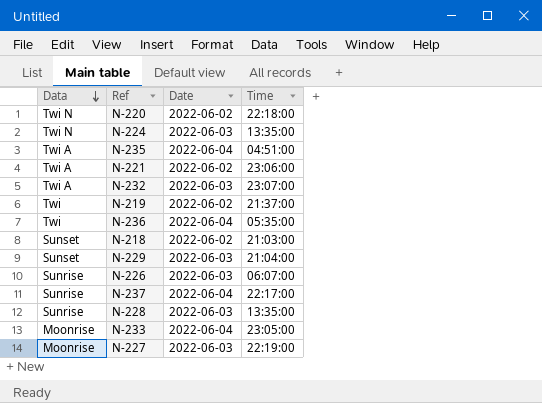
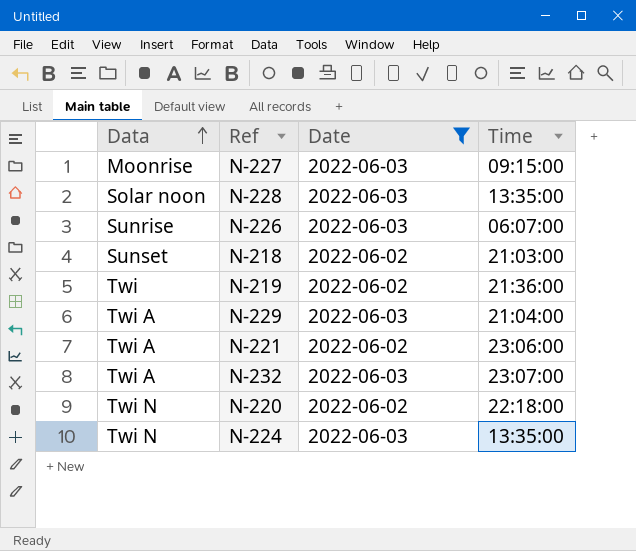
filter: none -> Date != 2022-06-04
row order: Data descending -> Data ascending
N-227 | Time: 22:19:00 -> 09:15:00
N-228 | Data: Sunrise -> Solar noon
N-219 | Time: 21:37:00 -> 21:36:00
N-229 | Data: Sunset -> Twi A

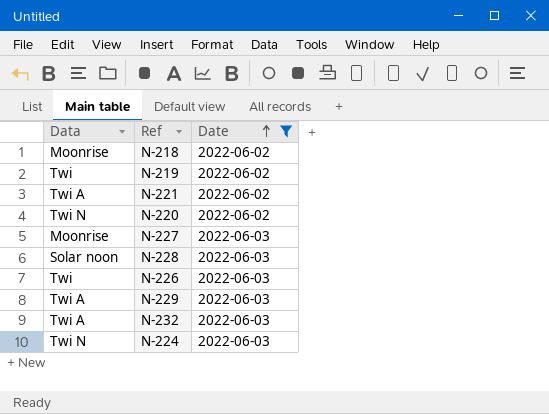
row order: Data ascending -> Date ascending
column Time | position: 4 -> none
N-218 | Data: Sunset -> Moonrise
N-226 | Data: Sunrise -> Twi

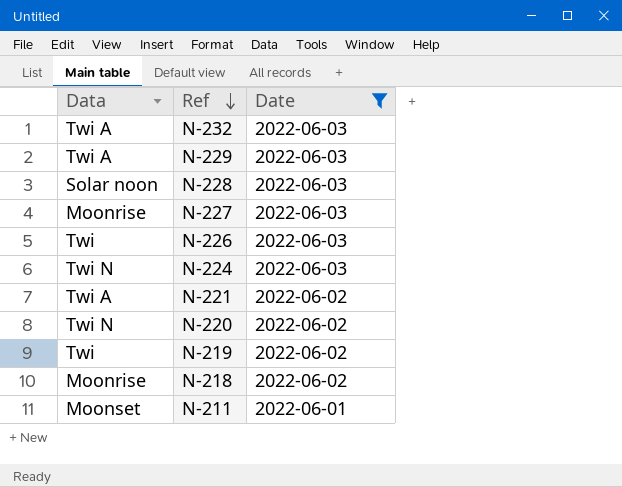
row order: Date ascending -> Ref descending
row N-211: none -> Moonset | 2022-06-01

